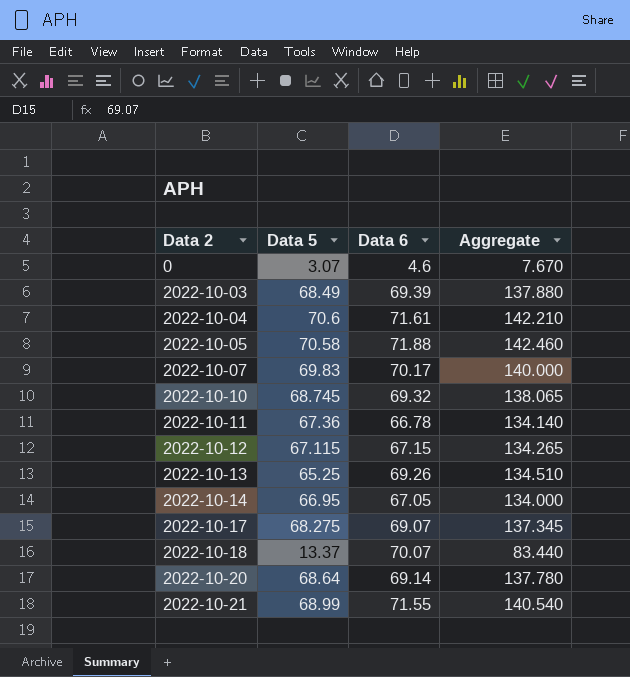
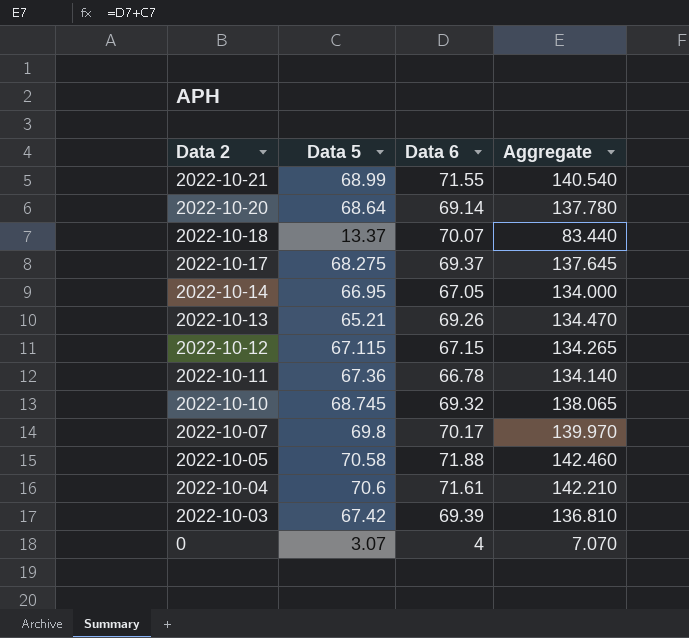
row order: Data 2 ascending -> Data 2 descending
2022-10-17 | Data 6: 69.07 -> 69.37
2022-10-17 | Aggregate: 137.345 -> 137.645
2022-10-13 | Data 5: 65.25 -> 65.21
2022-10-13 | Aggregate: 134.510 -> 134.470
2022-10-07 | Data 5: 69.83 -> 69.8
2022-10-07 | Aggregate: 140.000 -> 139.970
2022-10-03 | Data 5: 68.49 -> 67.42
2022-10-03 | Aggregate: 137.880 -> 136.810
0 | Data 6: 4.6 -> 4
0 | Aggregate: 7.670 -> 7.070

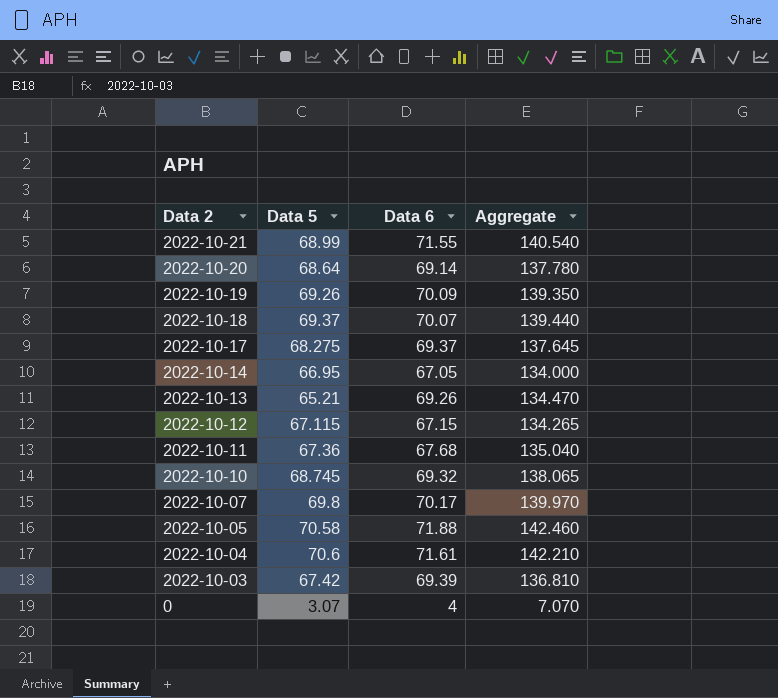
row 2022-10-19: none -> 69.26 | 70.09 | 139.350
2022-10-18 | Data 5: 13.37 -> 69.37
2022-10-18 | Aggregate: 83.440 -> 139.440
2022-10-11 | Data 6: 66.78 -> 67.68
2022-10-11 | Aggregate: 134.140 -> 135.040

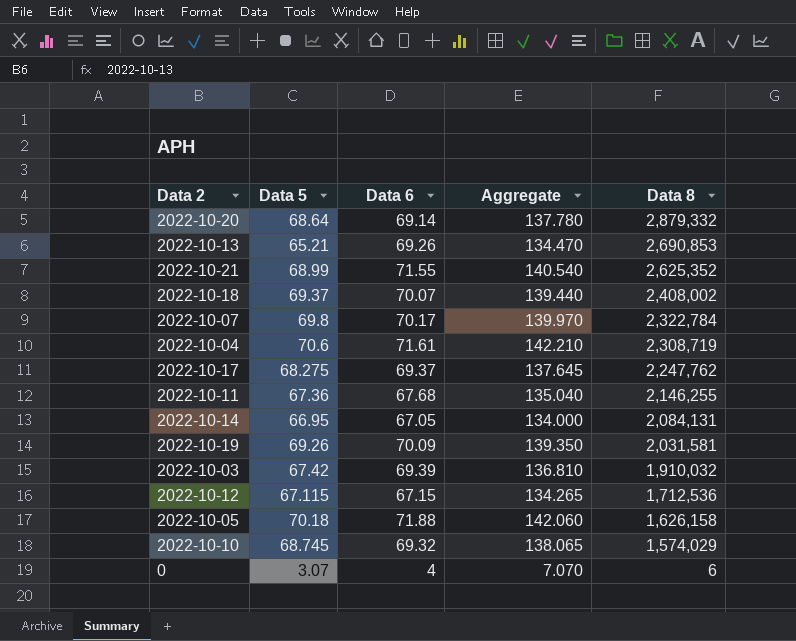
row order: Data 2 descending -> Data 8 descending
column Data 8 | position: none -> 5
2022-10-05 | Data 5: 70.58 -> 70.18
2022-10-05 | Aggregate: 142.460 -> 142.060

